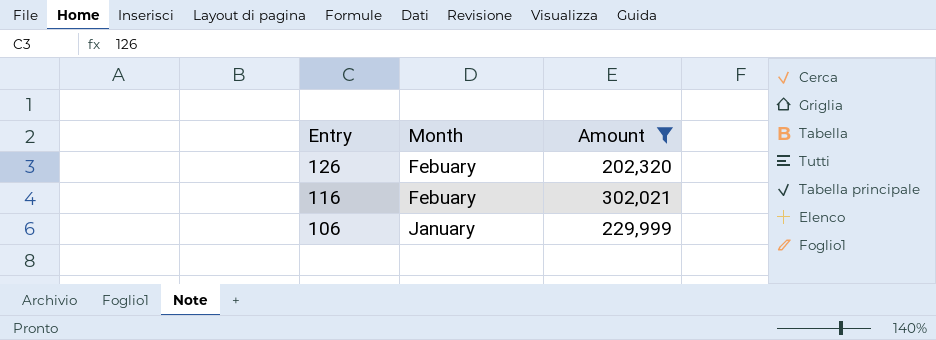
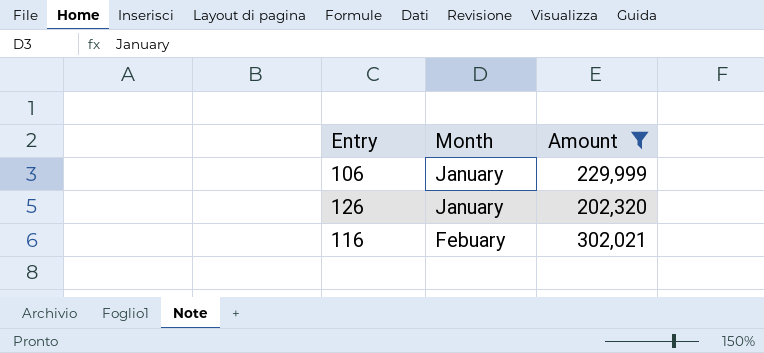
row order: Entry descending -> Month descending
126 | Month: Febuary -> January

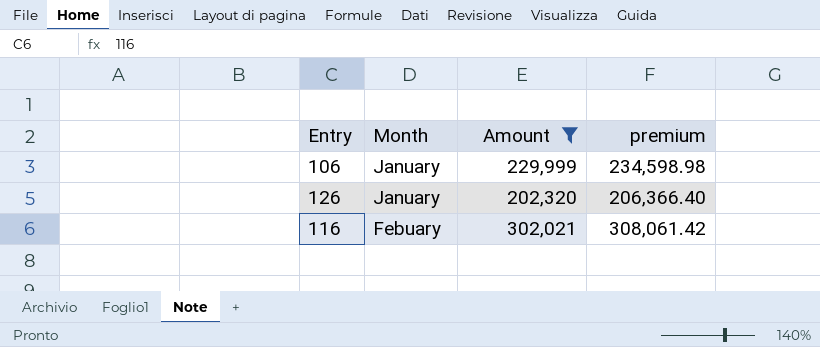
column premium | formula: none -> [Amount] * 1.02

